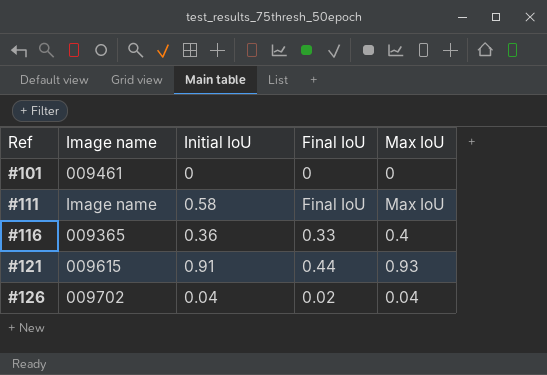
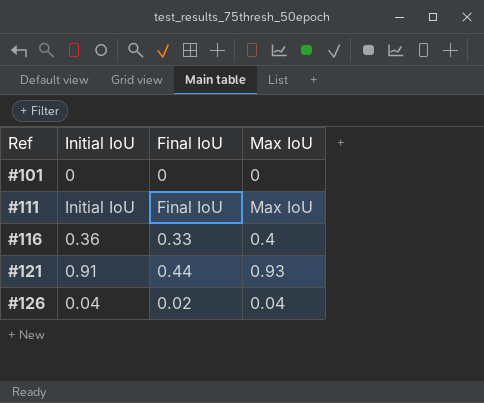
column Image name | position: 2 -> none
#111 | Initial IoU: 0.58 -> Initial IoU

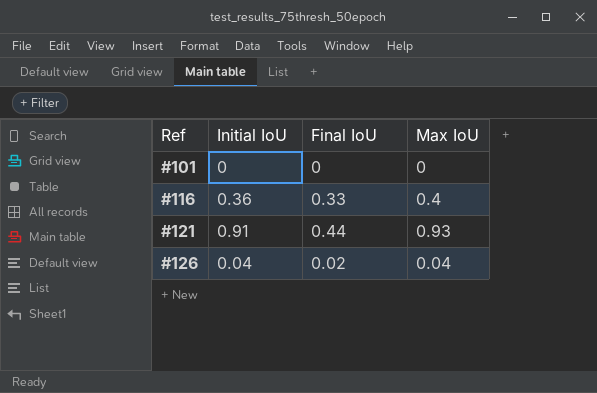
row #111: Initial IoU | Final IoU | Max IoU -> none

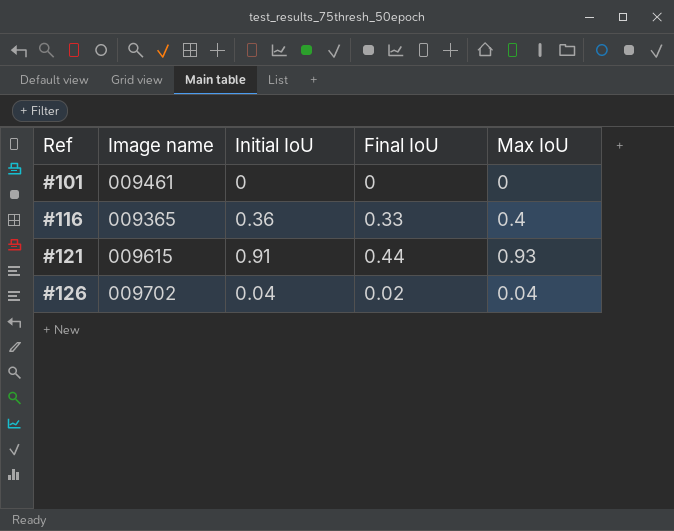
column Image name | position: none -> 2

